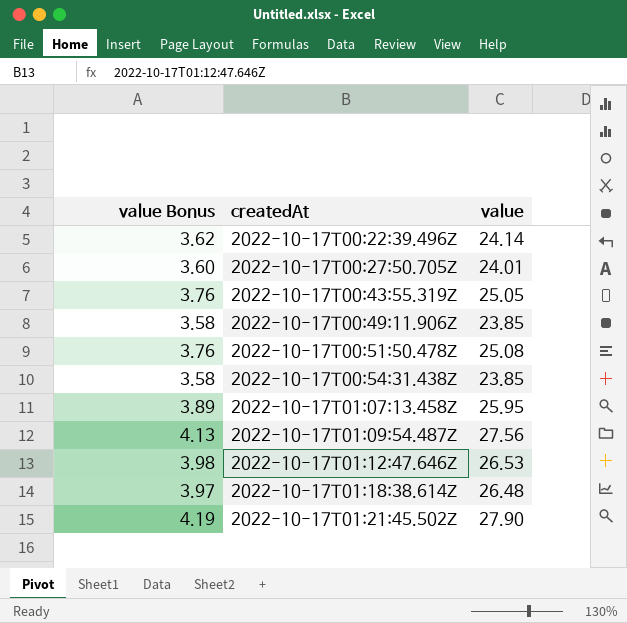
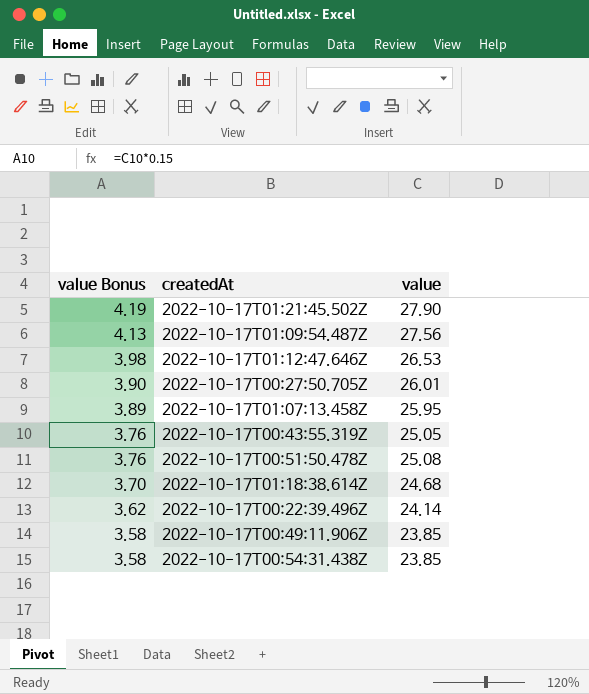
row order: createdAt ascending -> value Bonus descending
2022-10-17T00:27:50.705Z | value Bonus: 3.60 -> 3.90
2022-10-17T00:27:50.705Z | value: 24.01 -> 26.01
2022-10-17T01:18:38.614Z | value Bonus: 3.97 -> 3.70
2022-10-17T01:18:38.614Z | value: 26.48 -> 24.68

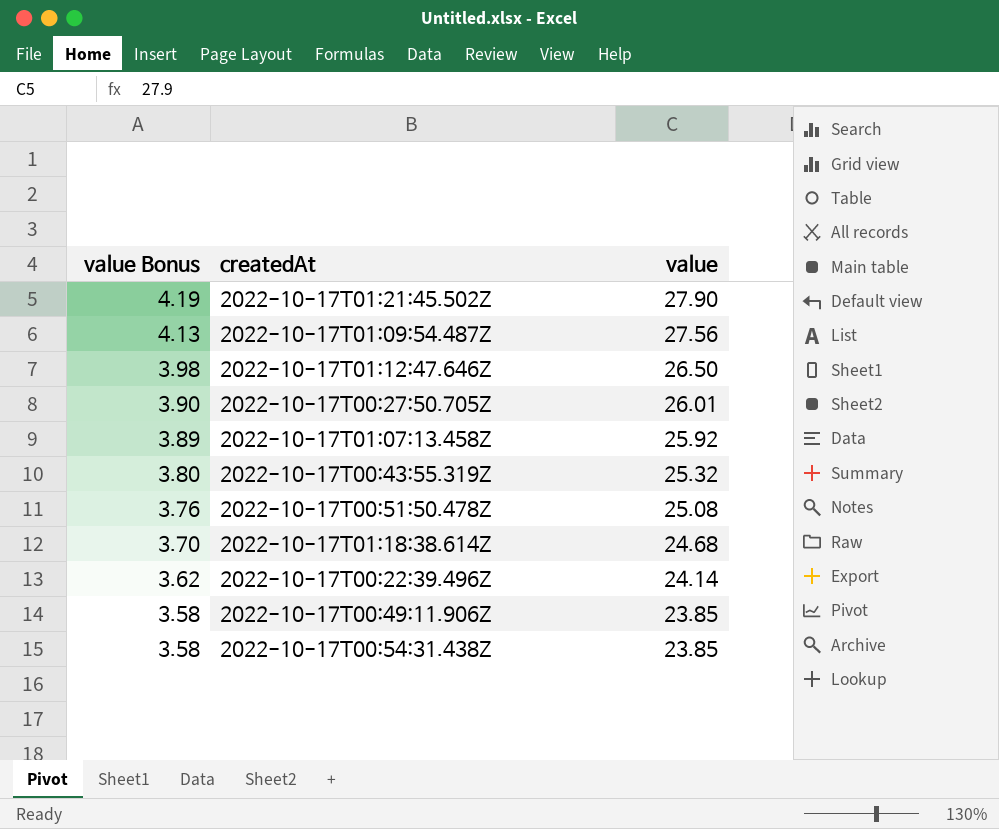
2022-10-17T01:12:47.646Z | value: 26.53 -> 26.50
2022-10-17T01:07:13.458Z | value: 25.95 -> 25.92
2022-10-17T00:43:55.319Z | value Bonus: 3.76 -> 3.80
2022-10-17T00:43:55.319Z | value: 25.05 -> 25.32

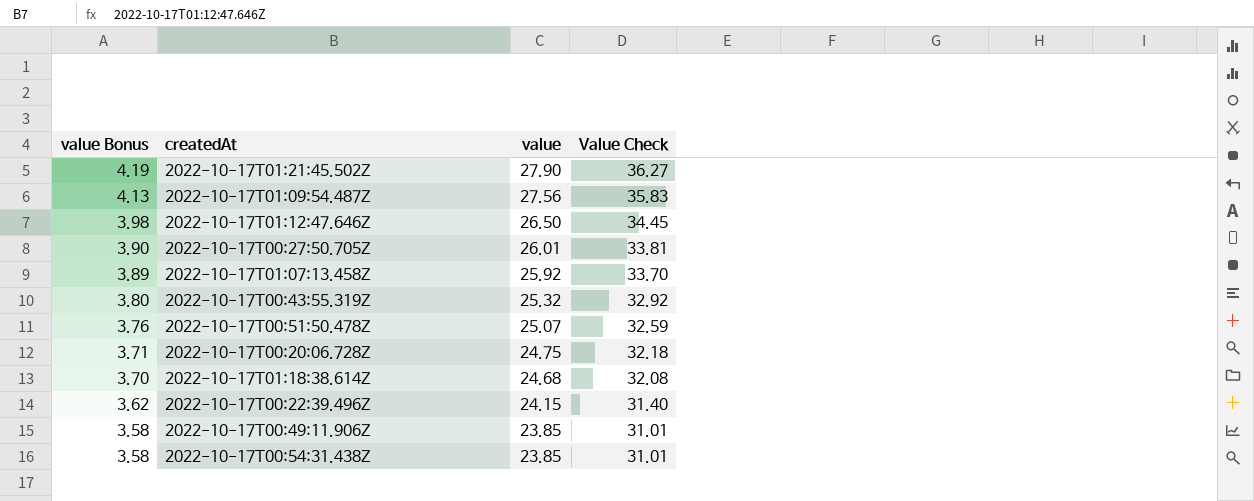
column Value Check | formula: none -> [value] * 1.3
2022-10-17T00:51:50.478Z | value: 25.08 -> 25.07
row 2022-10-17T00:20:06.728Z: none -> 3.71 | 24.75 | 32.18
2022-10-17T00:22:39.496Z | value: 24.14 -> 24.15

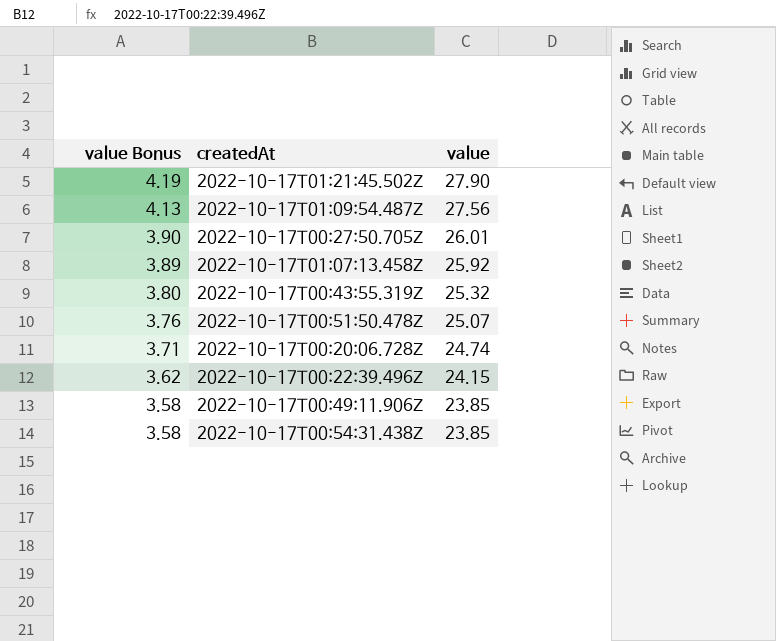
column Value Check | formula: [value] * 1.3 -> none
row 2022-10-17T01:12:47.646Z: 3.98 | 26.50 | 34.45 -> none
row 2022-10-17T01:18:38.614Z: 3.70 | 24.68 | 32.08 -> none
2022-10-17T00:20:06.728Z | value: 24.75 -> 24.74

